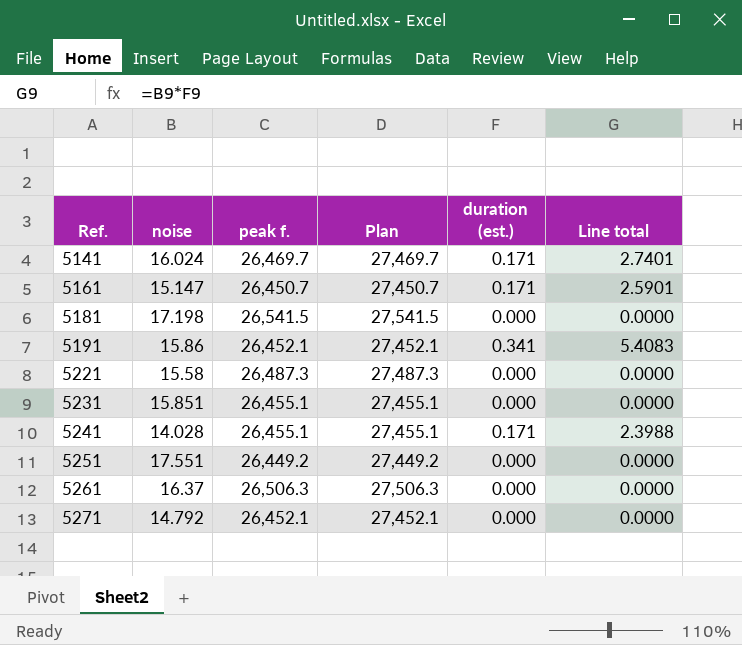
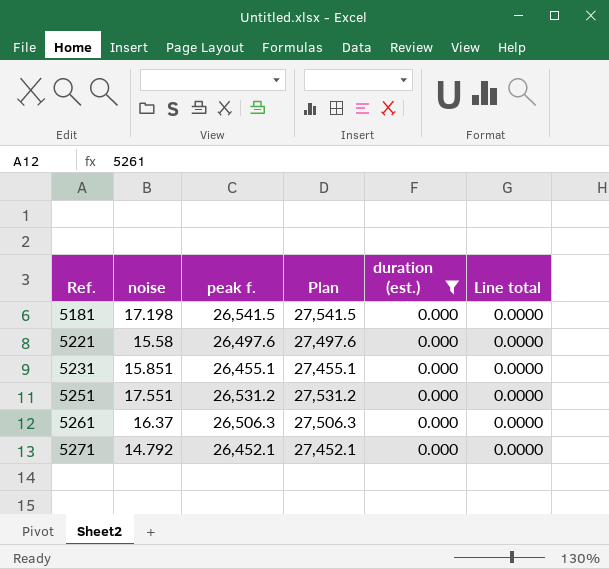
filter: none -> duration (est.) = 0.000
5221 | peak f.: 26,487.3 -> 26,497.6
5221 | Plan: 27,487.3 -> 27,497.6
5251 | peak f.: 26,449.2 -> 26,531.2
5251 | Plan: 27,449.2 -> 27,531.2

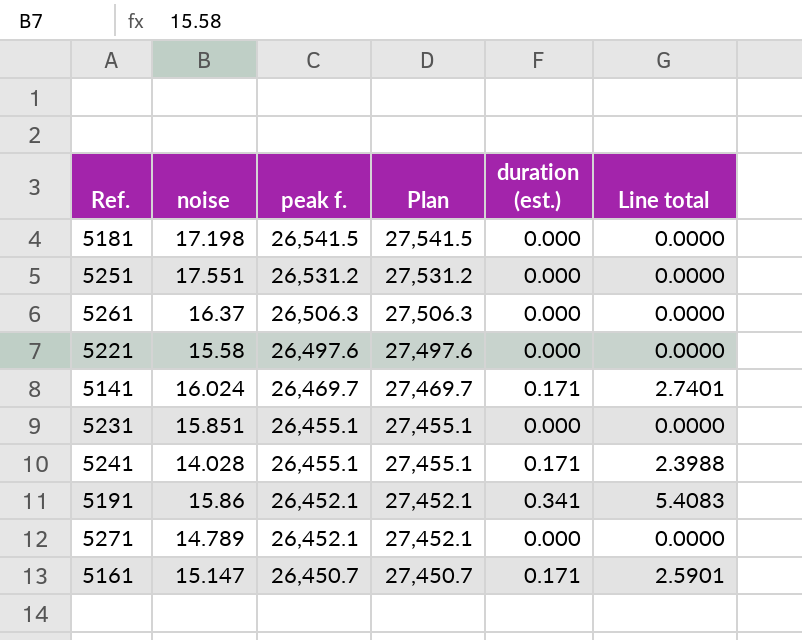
filter: duration (est.) = 0.000 -> none
row order: Ref. ascending -> peak f. descending
5271 | noise: 14.792 -> 14.789

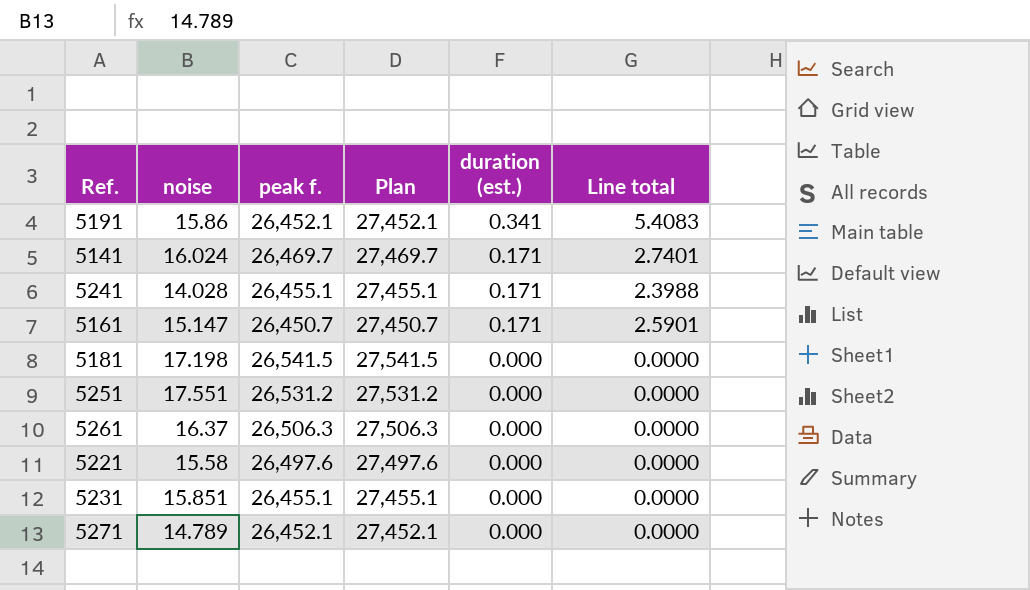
row order: peak f. descending -> duration (est.) descending

